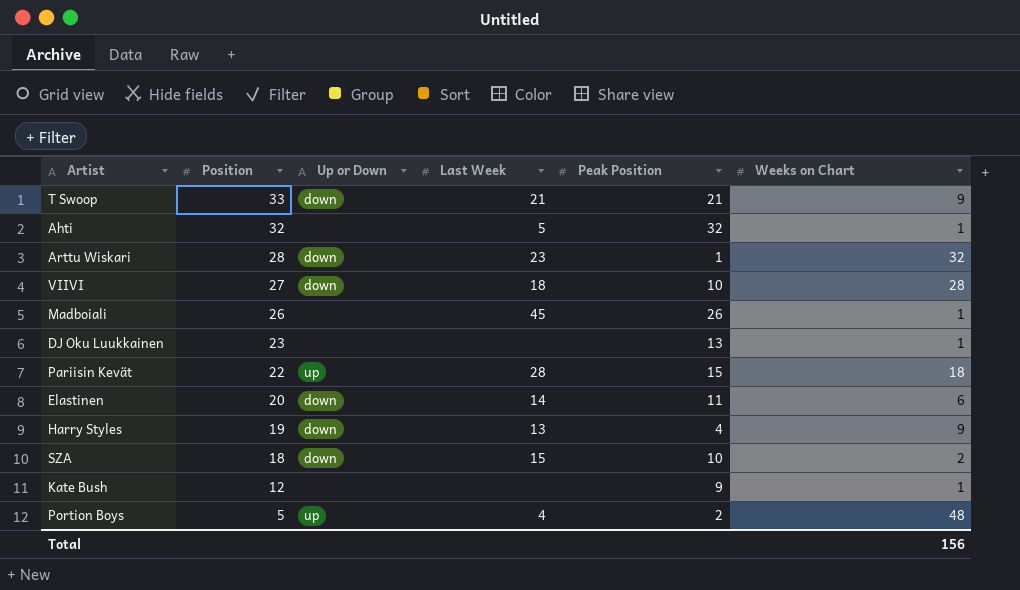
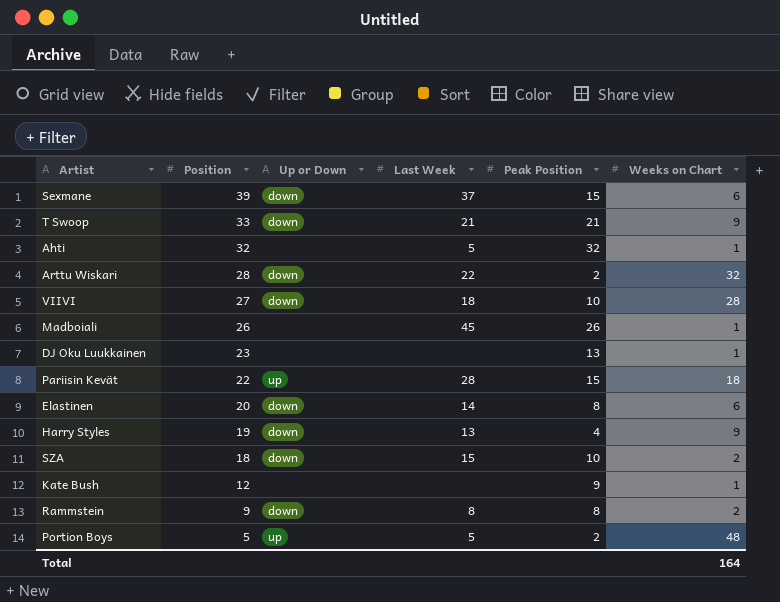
row Sexmane: none -> 39 | down | 37 | 15 | 6
Arttu Wiskari | Last Week: 23 -> 22
Arttu Wiskari | Peak Position: 1 -> 2
Elastinen | Peak Position: 11 -> 8
row Rammstein: none -> 9 | down | 8 | 8 | 2
Portion Boys | Last Week: 4 -> 5
Total | Weeks on Chart: 156 -> 164

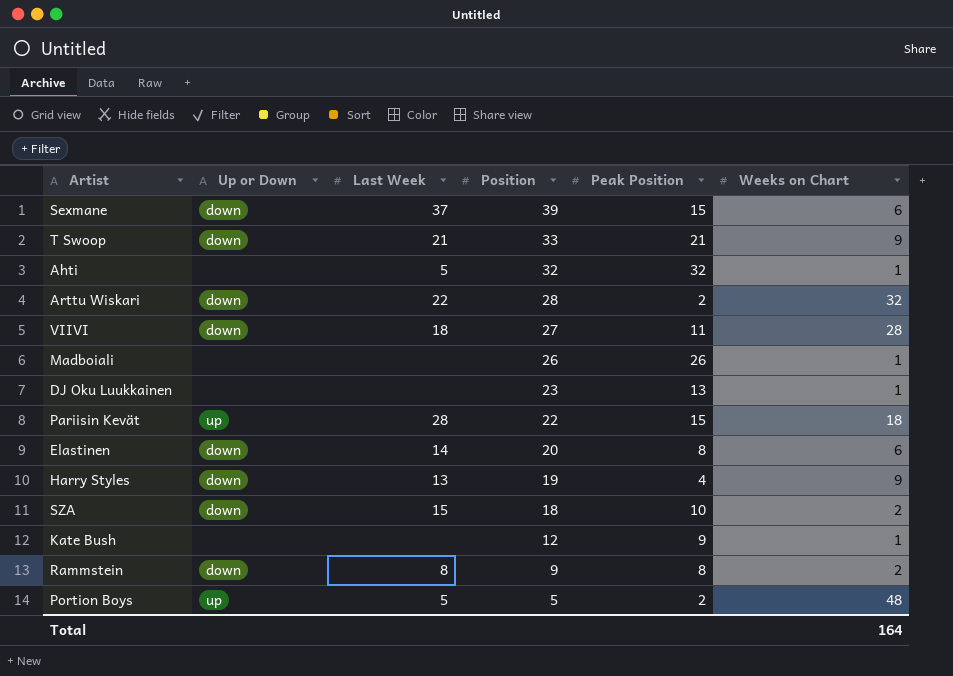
column Position | position: 2 -> 4
VIIVI | Peak Position: 10 -> 11
Madboiali | Last Week: 45 -> none

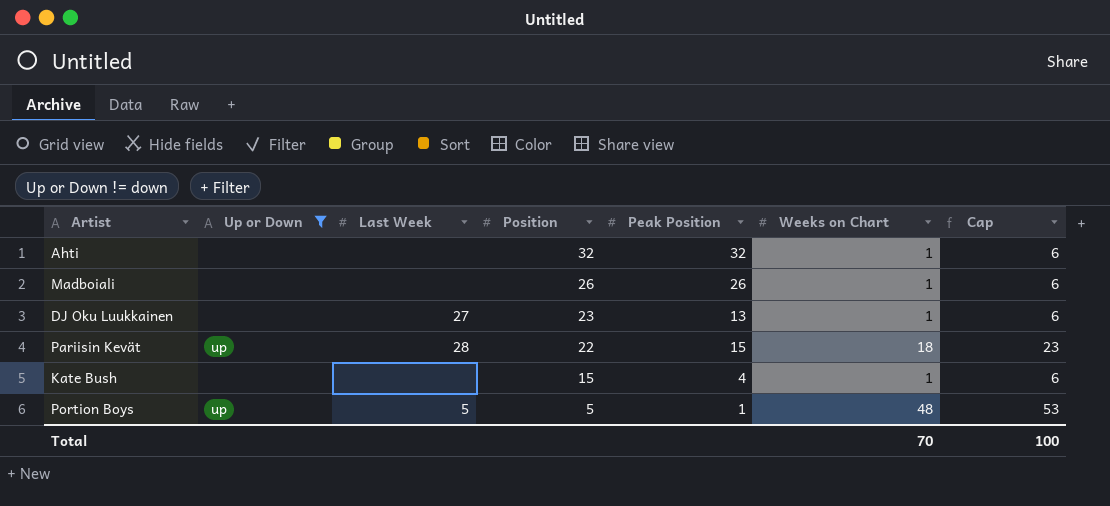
filter: none -> Up or Down != down
column Cap | formula: none -> [Weeks on Chart] + 5
Ahti | Last Week: 5 -> none
DJ Oku Luukkainen | Last Week: none -> 27
Kate Bush | Position: 12 -> 15
Kate Bush | Peak Position: 9 -> 4
Portion Boys | Peak Position: 2 -> 1
Total | Weeks on Chart: 164 -> 70

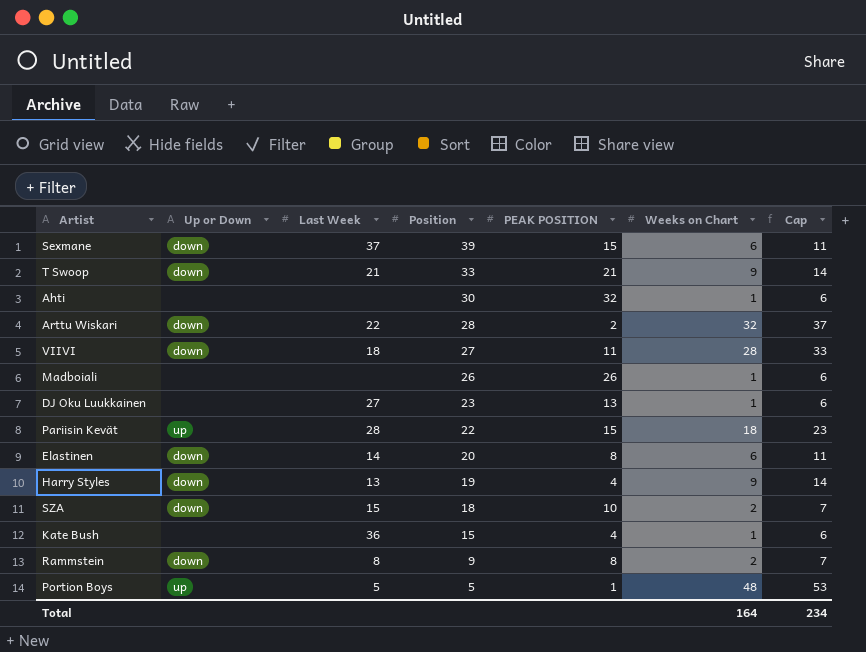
filter: Up or Down != down -> none
column name: Peak Position -> PEAK POSITION
Ahti | Position: 32 -> 30
Kate Bush | Last Week: none -> 36
Total | Weeks on Chart: 70 -> 164
Total | Cap: 100 -> 234

